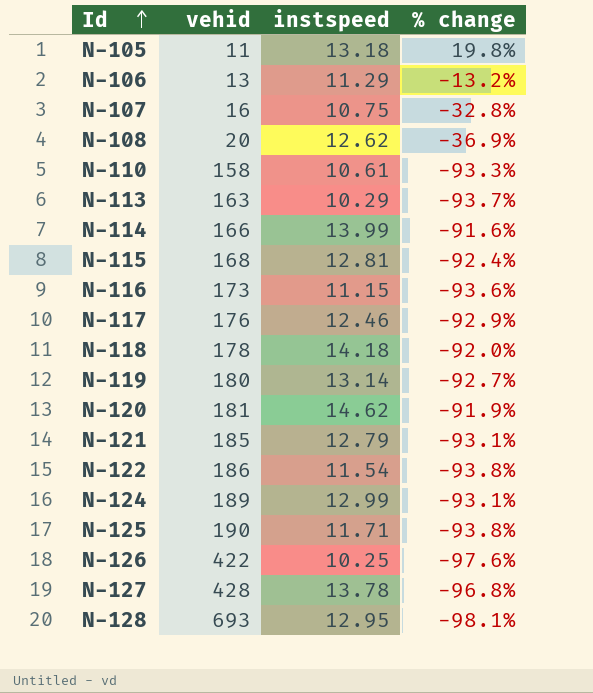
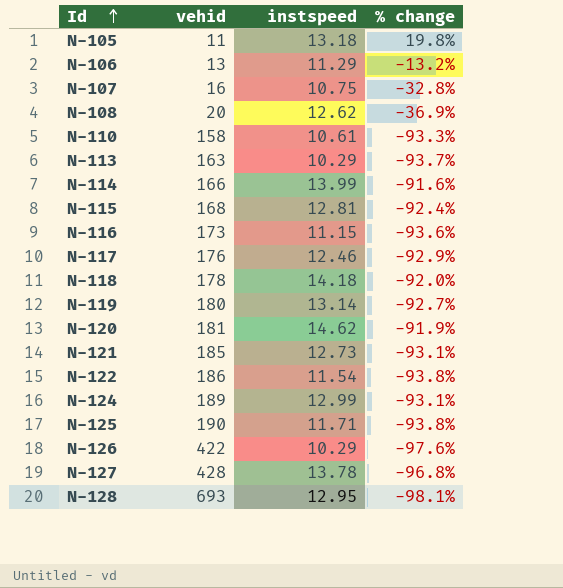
N-121 | instspeed: 12.79 -> 12.73
N-126 | instspeed: 10.25 -> 10.29

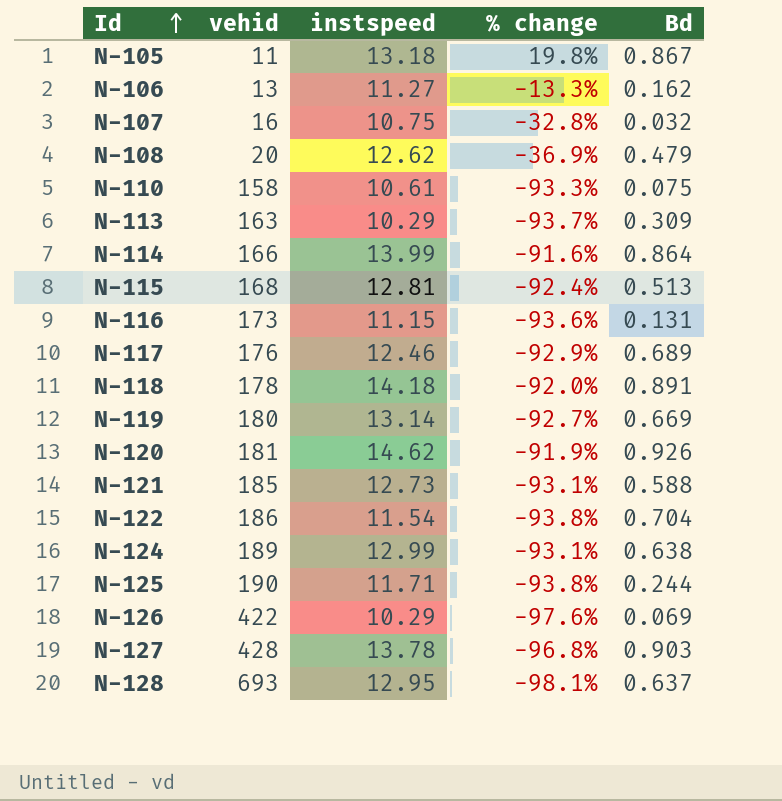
column Bd | position: none -> 5
N-106 | instspeed: 11.29 -> 11.27
N-106 | % change: -13.2% -> -13.3%

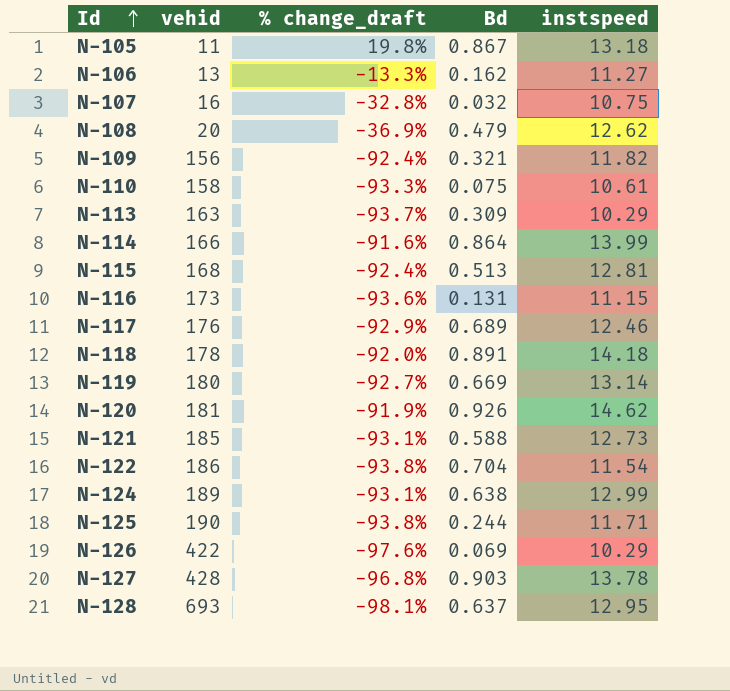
column name: % change -> % change_draft
column instspeed | position: 3 -> 5
row N-109: none -> 156 | -92.4% | 0.321 | 11.82

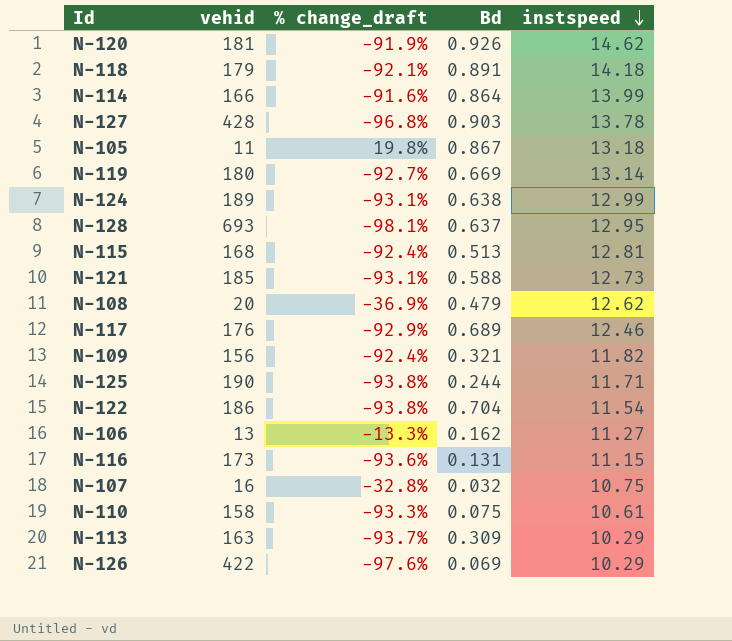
row order: Id ascending -> instspeed descending
N-118 | vehid: 178 -> 179
N-118 | % change_draft: -92.0% -> -92.1%

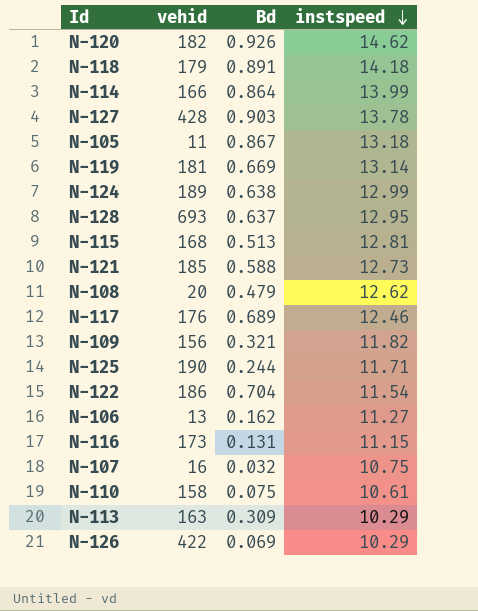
column % change_draft | formula: ([instspeed] - [vehid]) / [vehid] -> none
N-120 | vehid: 181 -> 182
N-119 | vehid: 180 -> 181

